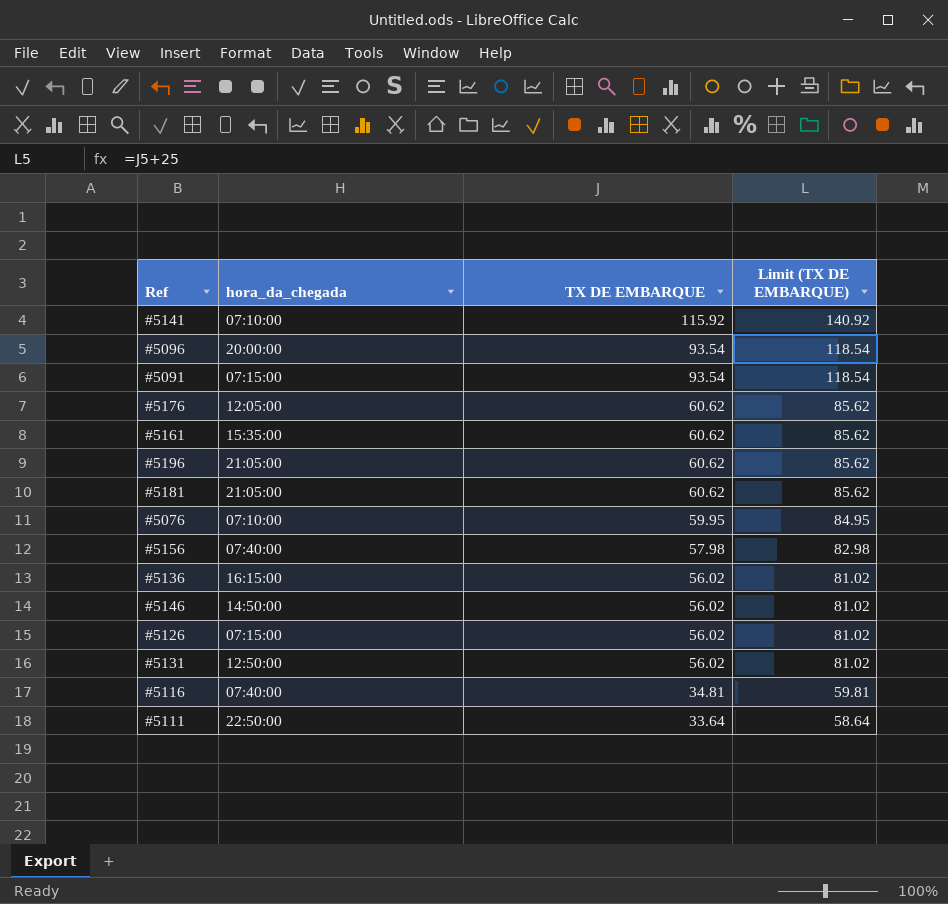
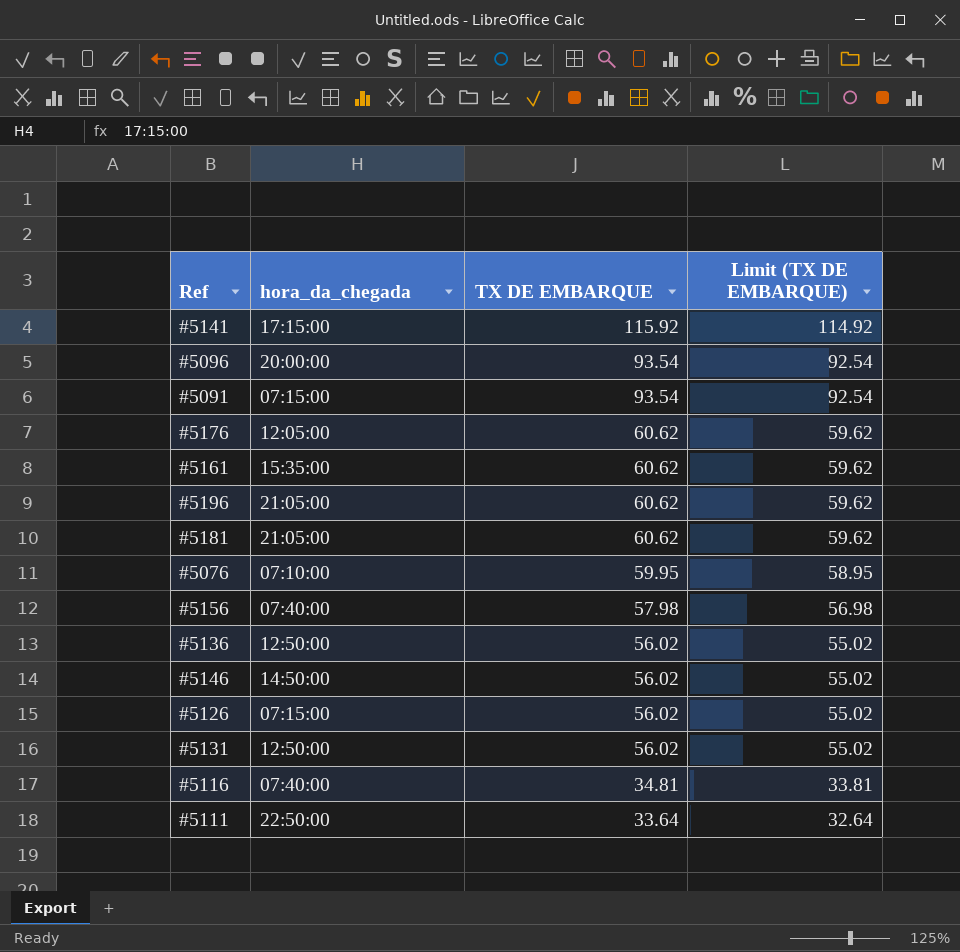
column Limit (TX DE EMBARQUE) | formula: [TX DE EMBARQUE] + 25 -> [TX DE EMBARQUE] - 1
#5141 | hora_da_chegada: 07:10:00 -> 17:15:00
#5136 | hora_da_chegada: 16:15:00 -> 12:50:00

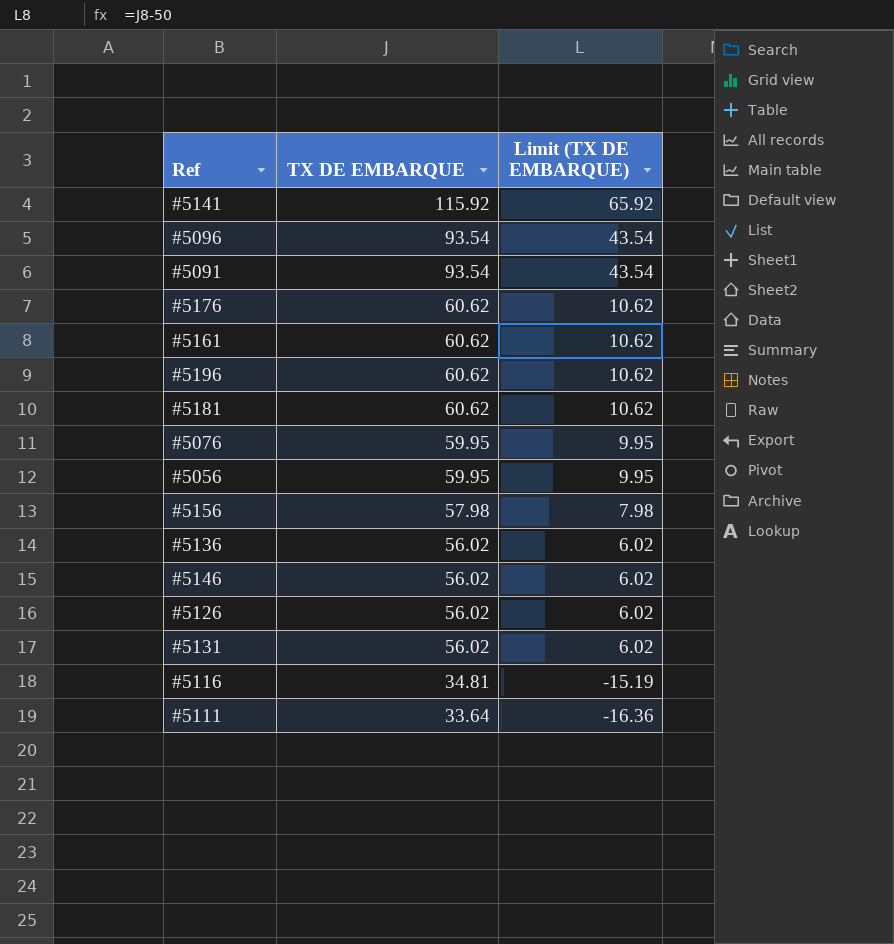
column hora_da_chegada | position: 2 -> none
column Limit (TX DE EMBARQUE) | formula: [TX DE EMBARQUE] - 1 -> [TX DE EMBARQUE] - 50
row #5056: none -> 59.95 | 9.95

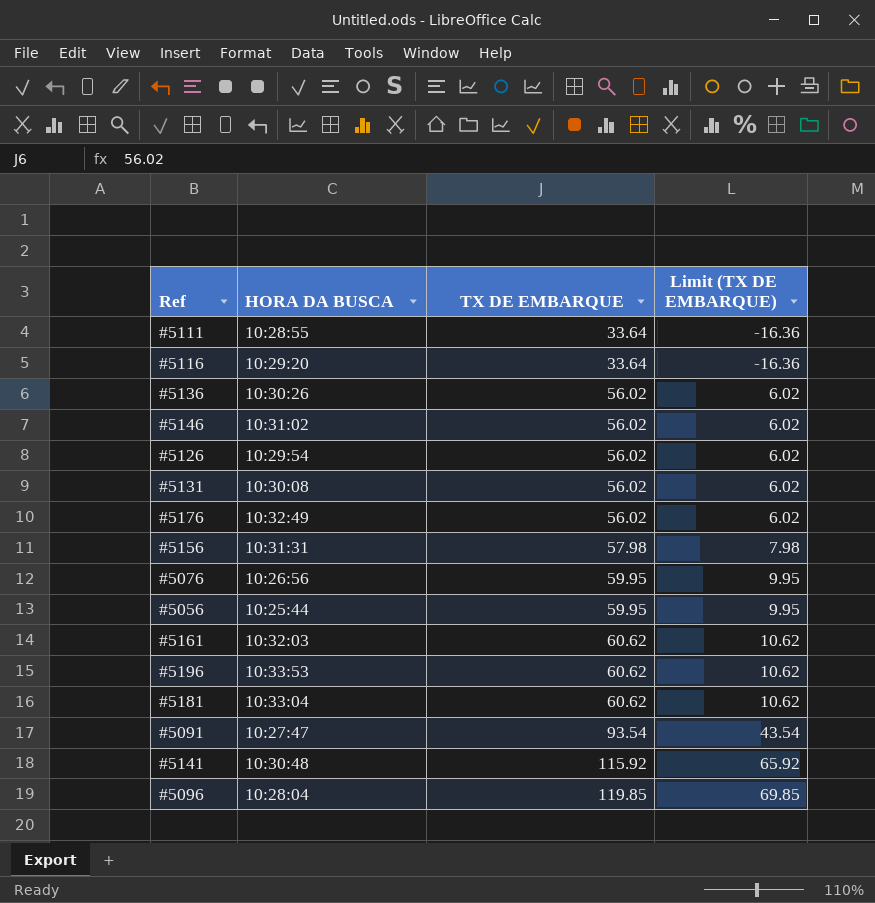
row order: TX DE EMBARQUE descending -> TX DE EMBARQUE ascending
column HORA DA BUSCA | position: none -> 2
#5116 | TX DE EMBARQUE: 34.81 -> 33.64
#5116 | Limit (TX DE EMBARQUE): -15.19 -> -16.36
#5176 | TX DE EMBARQUE: 60.62 -> 56.02
#5176 | Limit (TX DE EMBARQUE): 10.62 -> 6.02
#5096 | TX DE EMBARQUE: 93.54 -> 119.85
#5096 | Limit (TX DE EMBARQUE): 43.54 -> 69.85

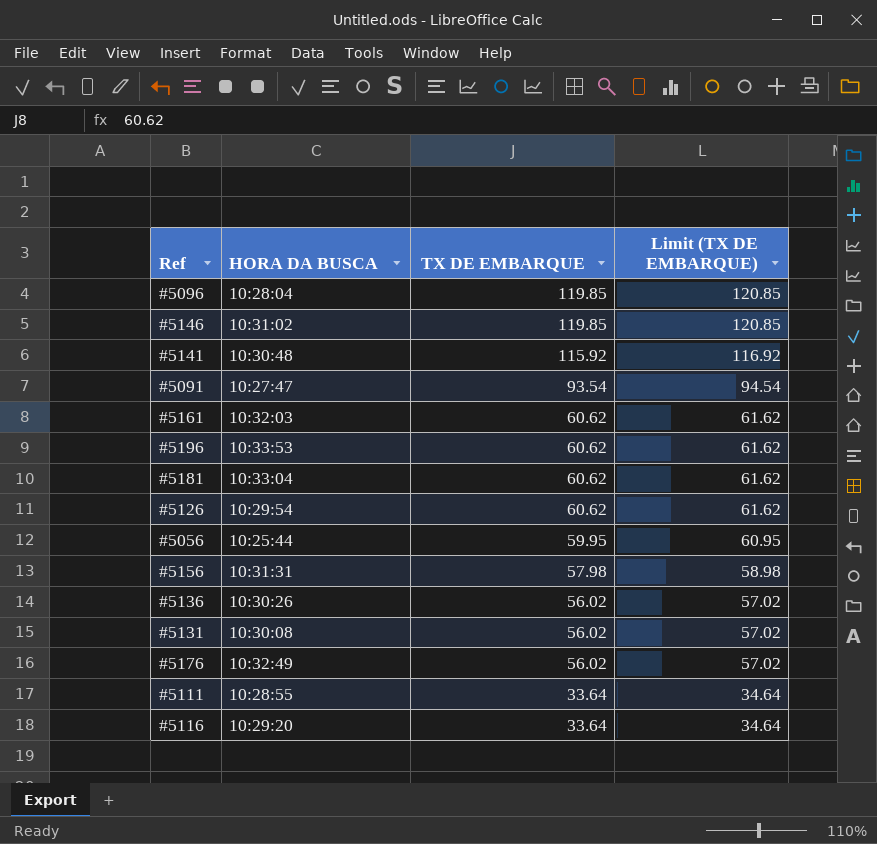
row order: TX DE EMBARQUE ascending -> TX DE EMBARQUE descending
column Limit (TX DE EMBARQUE) | formula: [TX DE EMBARQUE] - 50 -> [TX DE EMBARQUE] + 1
row #5076: 10:26:56 | 59.95 | 9.95 -> none
#5146 | TX DE EMBARQUE: 56.02 -> 119.85
#5126 | TX DE EMBARQUE: 56.02 -> 60.62

